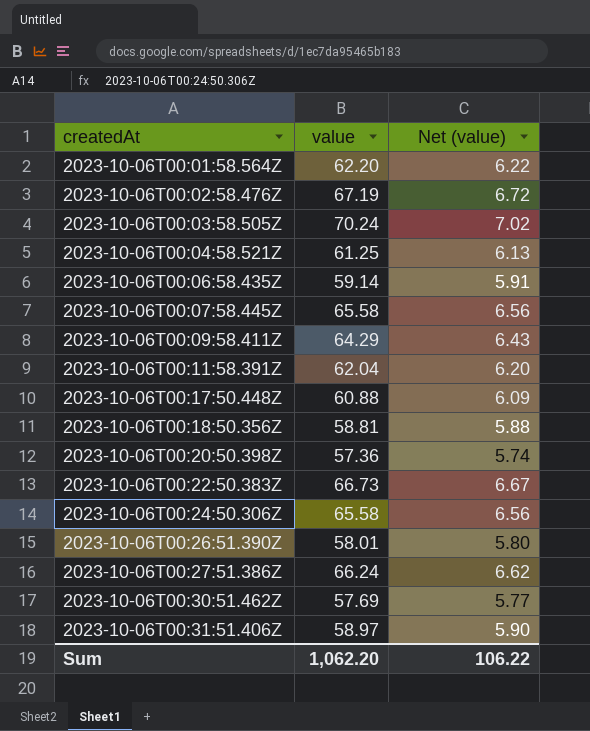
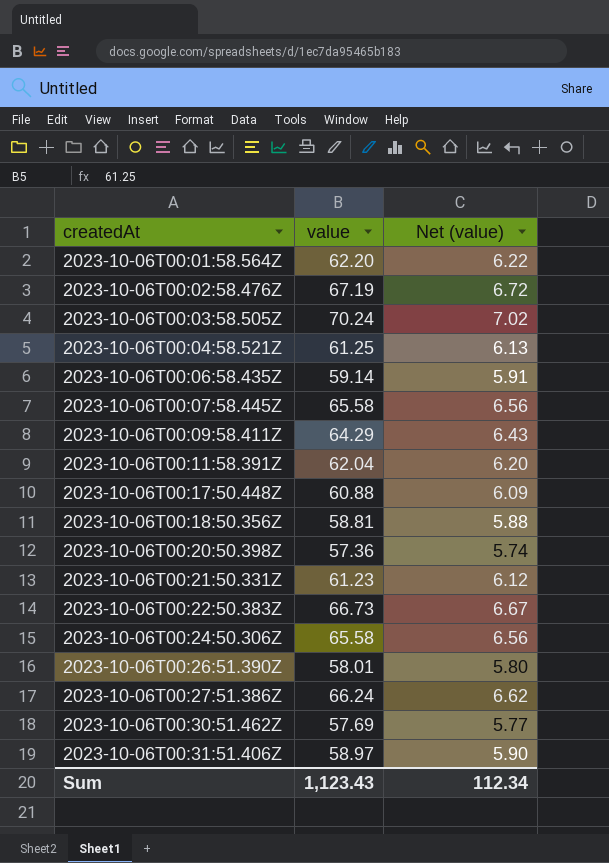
row 2023-10-06T00:21:50.331Z: none -> 61.23 | 6.12
Sum | value: 1,062.20 -> 1,123.43
Sum | Net (value): 106.22 -> 112.34

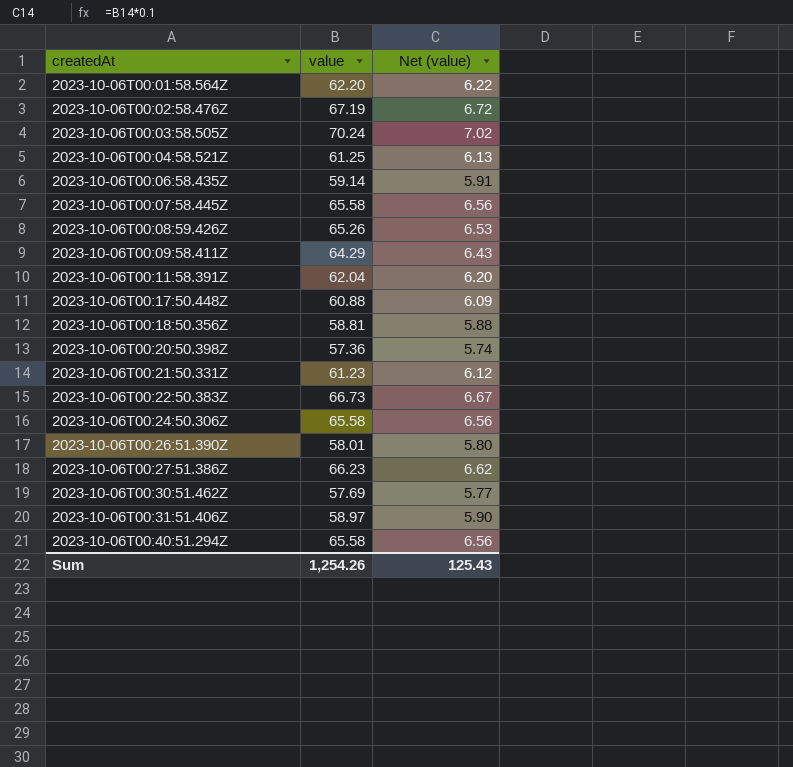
row 2023-10-06T00:08:59.426Z: none -> 65.26 | 6.53
2023-10-06T00:27:51.386Z | value: 66.24 -> 66.23
row 2023-10-06T00:40:51.294Z: none -> 65.58 | 6.56
Sum | value: 1,123.43 -> 1,254.26
Sum | Net (value): 112.34 -> 125.43

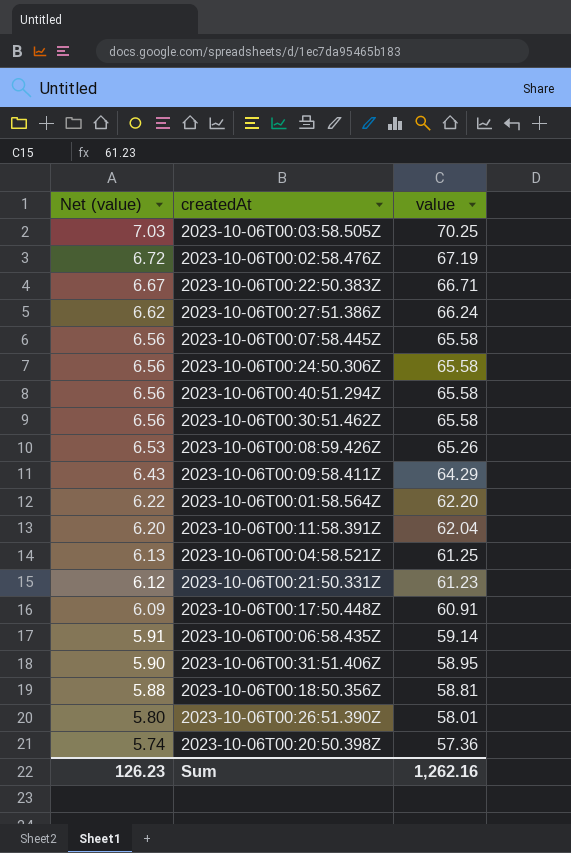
row order: createdAt ascending -> Net (value) descending
column Net (value) | position: 3 -> 1
2023-10-06T00:03:58.505Z | Net (value): 7.02 -> 7.03
2023-10-06T00:03:58.505Z | value: 70.24 -> 70.25
2023-10-06T00:22:50.383Z | value: 66.73 -> 66.71
2023-10-06T00:27:51.386Z | value: 66.23 -> 66.24
2023-10-06T00:30:51.462Z | Net (value): 5.77 -> 6.56
2023-10-06T00:30:51.462Z | value: 57.69 -> 65.58
2023-10-06T00:17:50.448Z | value: 60.88 -> 60.91
2023-10-06T00:31:51.406Z | value: 58.97 -> 58.95
Sum | Net (value): 125.43 -> 126.23
Sum | value: 1,254.26 -> 1,262.16

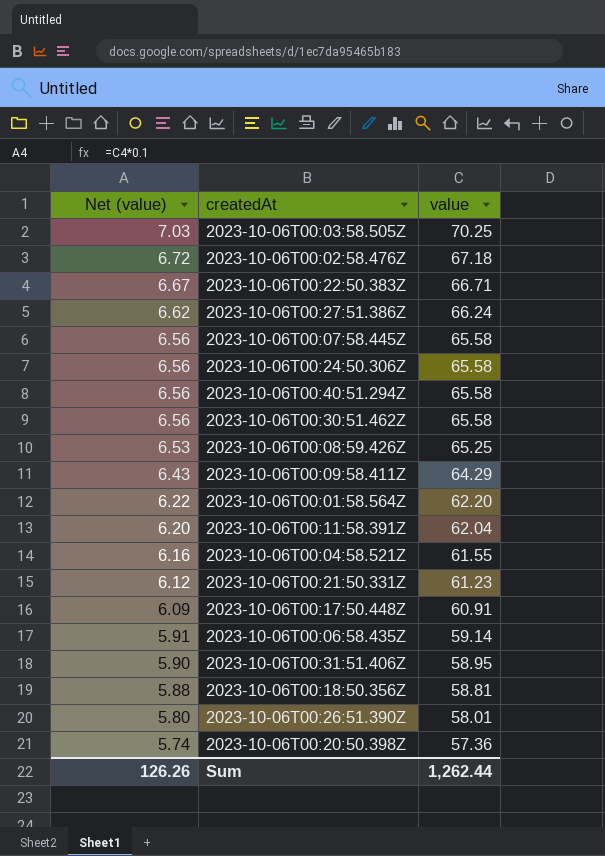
2023-10-06T00:02:58.476Z | value: 67.19 -> 67.18
2023-10-06T00:08:59.426Z | value: 65.26 -> 65.25
2023-10-06T00:04:58.521Z | Net (value): 6.13 -> 6.16
2023-10-06T00:04:58.521Z | value: 61.25 -> 61.55
Sum | Net (value): 126.23 -> 126.26
Sum | value: 1,262.16 -> 1,262.44

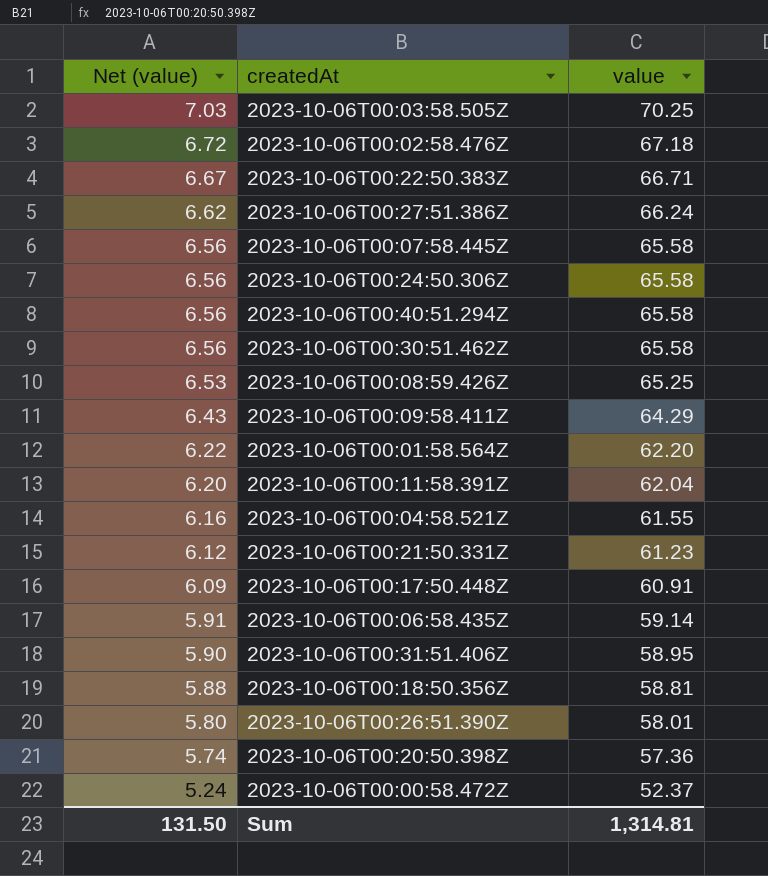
row 2023-10-06T00:00:58.472Z: none -> 5.24 | 52.37
Sum | Net (value): 126.26 -> 131.50
Sum | value: 1,262.44 -> 1,314.81

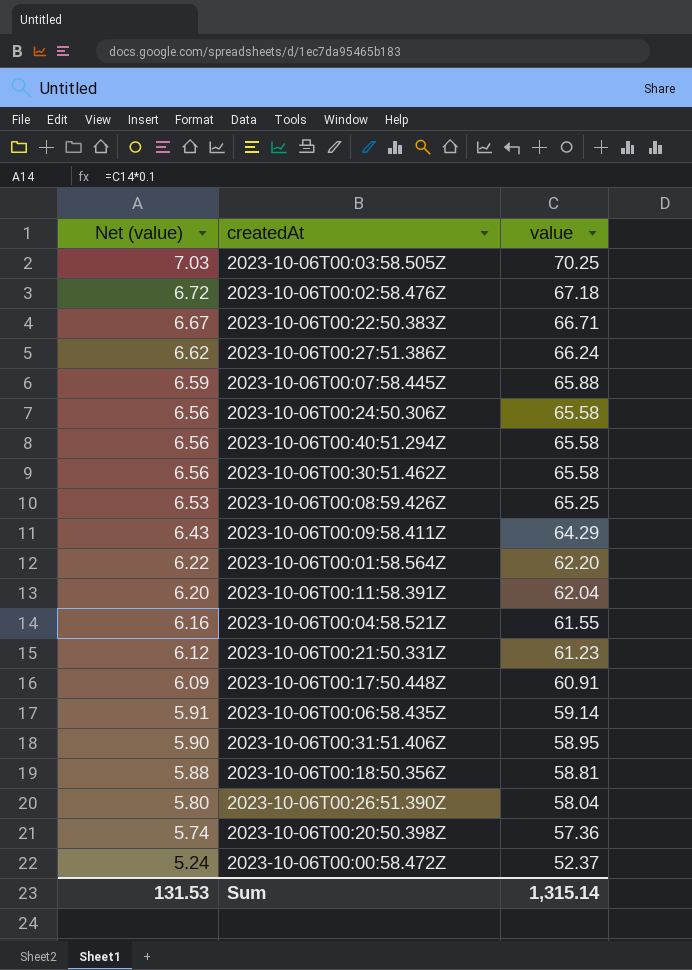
2023-10-06T00:07:58.445Z | Net (value): 6.56 -> 6.59
2023-10-06T00:07:58.445Z | value: 65.58 -> 65.88
2023-10-06T00:26:51.390Z | value: 58.01 -> 58.04
Sum | Net (value): 131.50 -> 131.53
Sum | value: 1,314.81 -> 1,315.14

